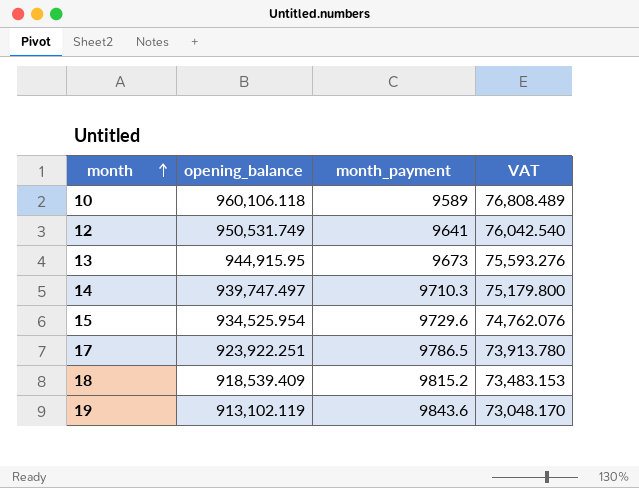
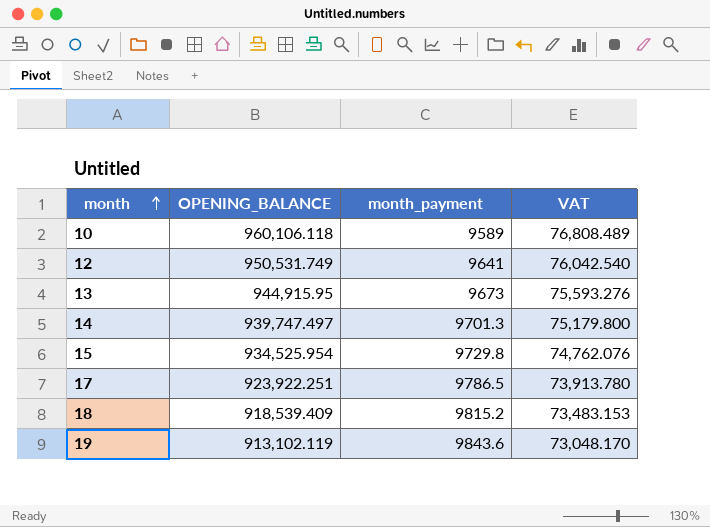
column name: opening_balance -> OPENING_BALANCE
14 | month_payment: 9710.3 -> 9701.3
15 | month_payment: 9729.6 -> 9729.8

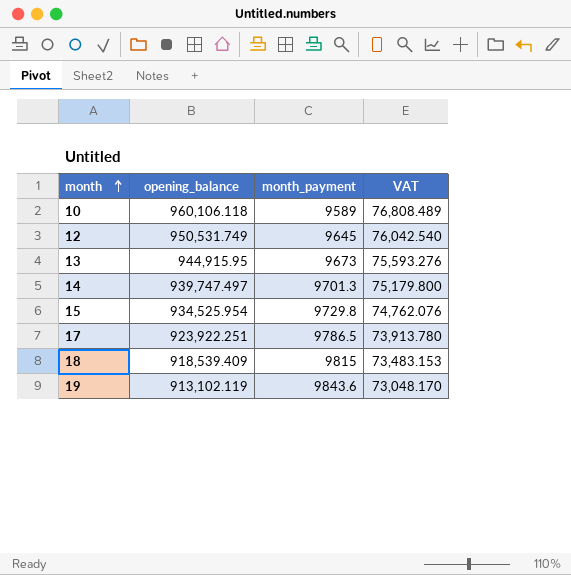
column name: OPENING_BALANCE -> opening_balance
12 | month_payment: 9641 -> 9645
18 | month_payment: 9815.2 -> 9815

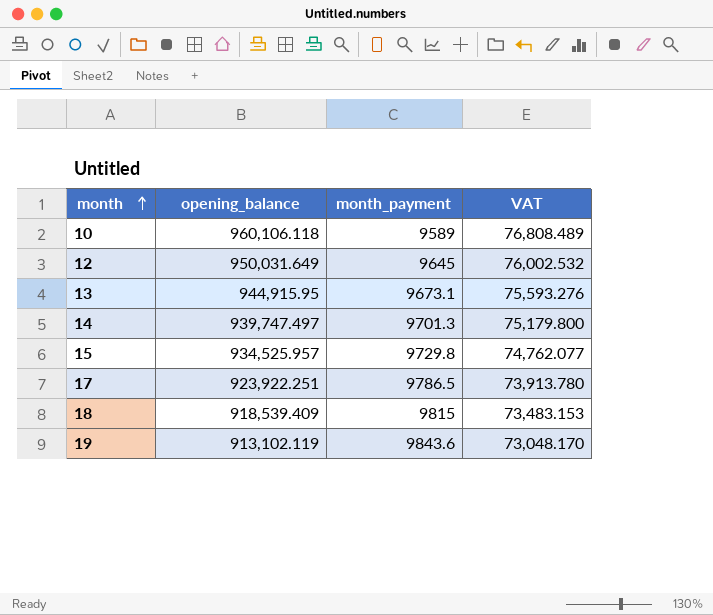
12 | opening_balance: 950,531.749 -> 950,031.649
12 | VAT: 76,042.540 -> 76,002.532
13 | month_payment: 9673 -> 9673.1
15 | opening_balance: 934,525.954 -> 934,525.957
15 | VAT: 74,762.076 -> 74,762.077

